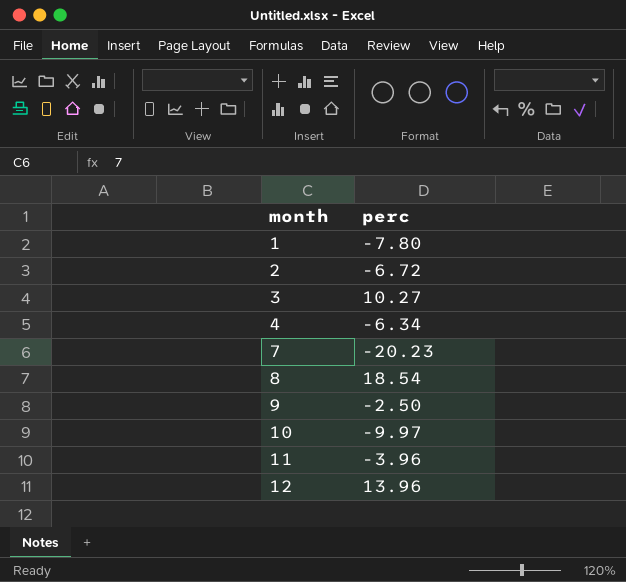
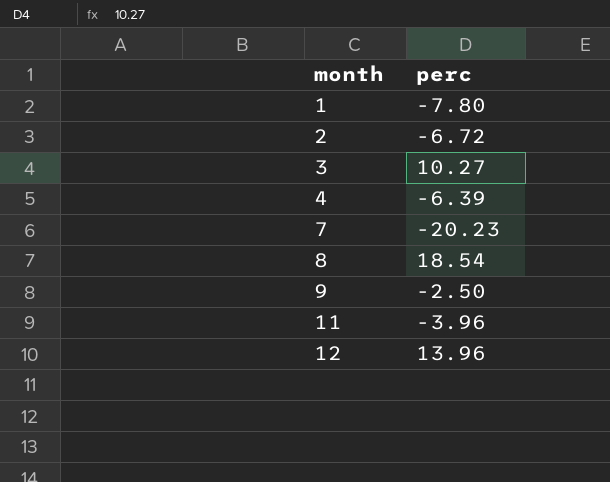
row 10: -9.97 -> none
4 | perc: -6.34 -> -6.39

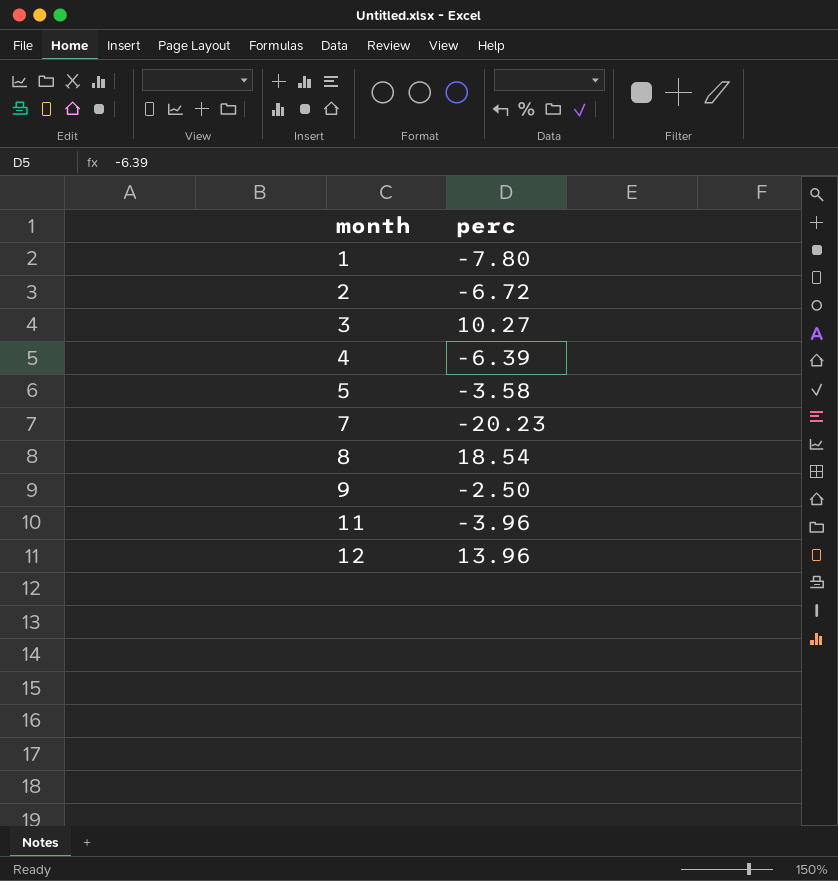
row 5: none -> -3.58

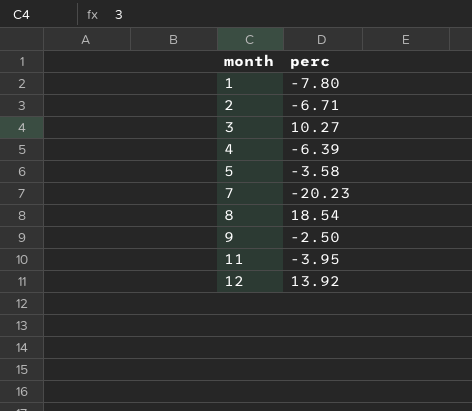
2 | perc: -6.72 -> -6.71
11 | perc: -3.96 -> -3.95
12 | perc: 13.96 -> 13.92

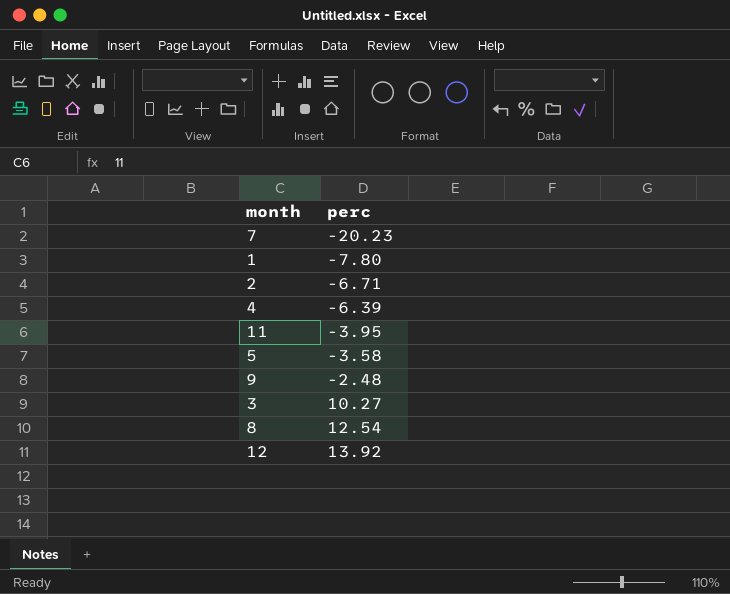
row order: month ascending -> perc ascending
9 | perc: -2.50 -> -2.48
8 | perc: 18.54 -> 12.54

